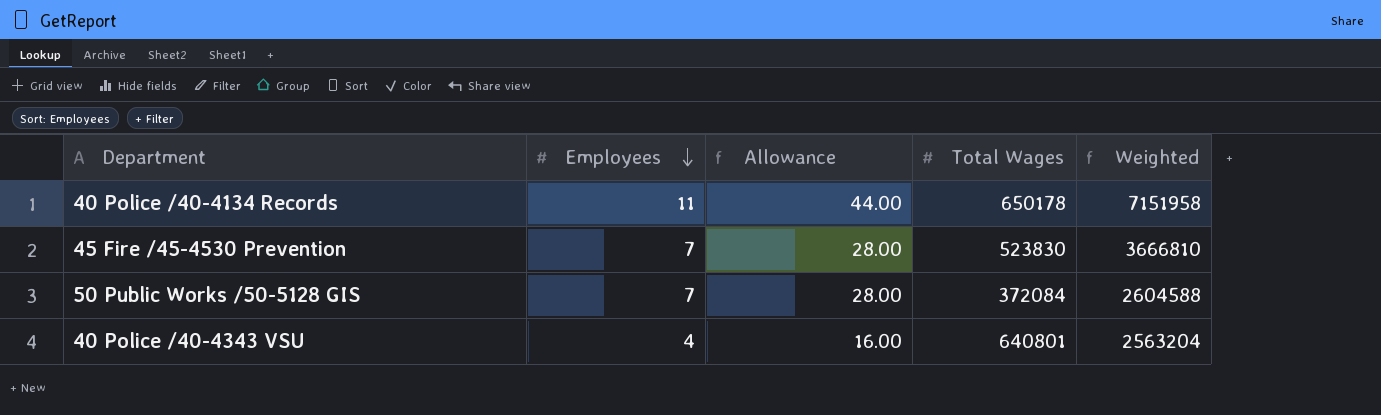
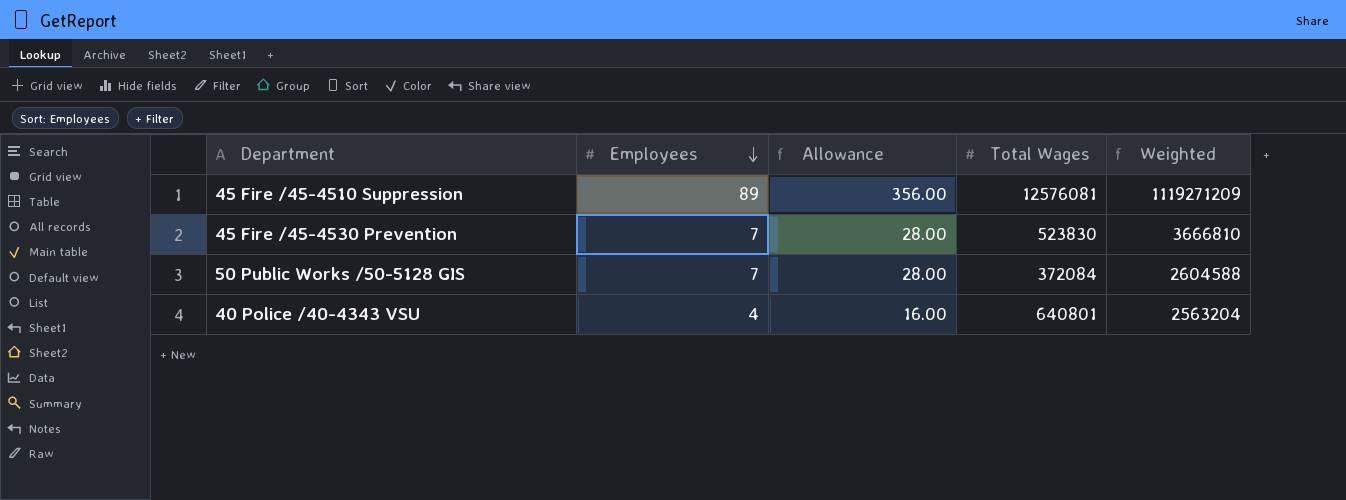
row 40 Police /40-4134 Records: 11 | 44.00 | 650178 | 7151958 -> none
row 45 Fire /45-4510 Suppression: none -> 89 | 356.00 | 12576081 | 1119271209

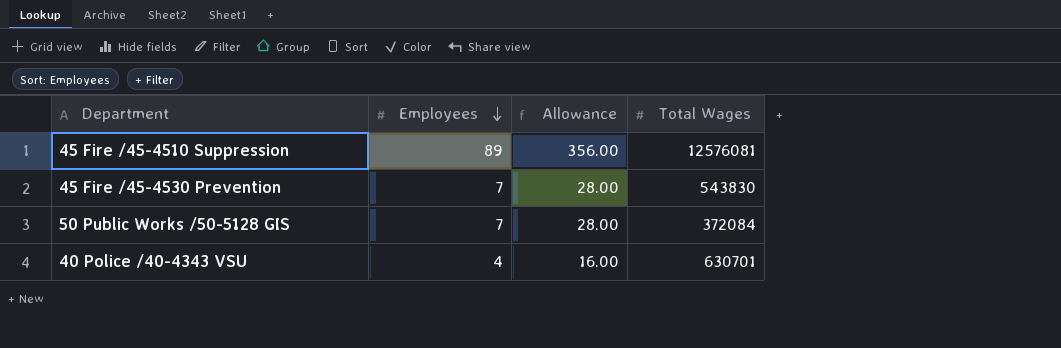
column Weighted | formula: [Employees] * [Total Wages] -> none
45 Fire /45-4530 Prevention | Total Wages: 523830 -> 543830
40 Police /40-4343 VSU | Total Wages: 640801 -> 630701

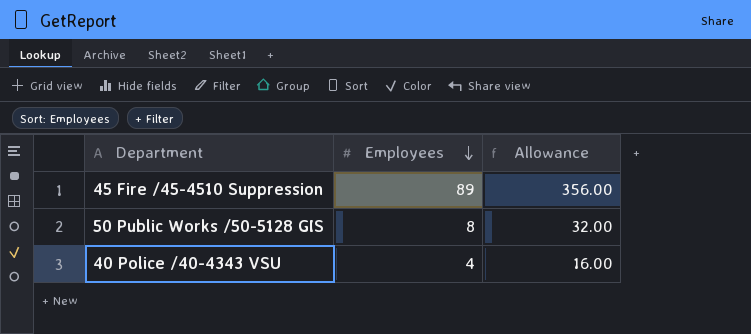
column Total Wages | position: 4 -> none
row 45 Fire /45-4530 Prevention: 7 | 28.00 | 543830 -> none
50 Public Works /50-5128 GIS | Employees: 7 -> 8
50 Public Works /50-5128 GIS | Allowance: 28.00 -> 32.00

